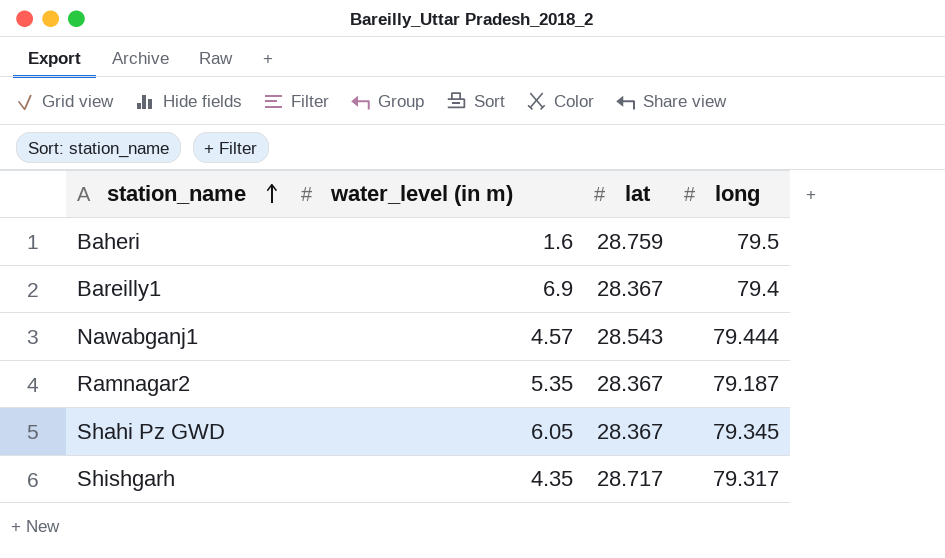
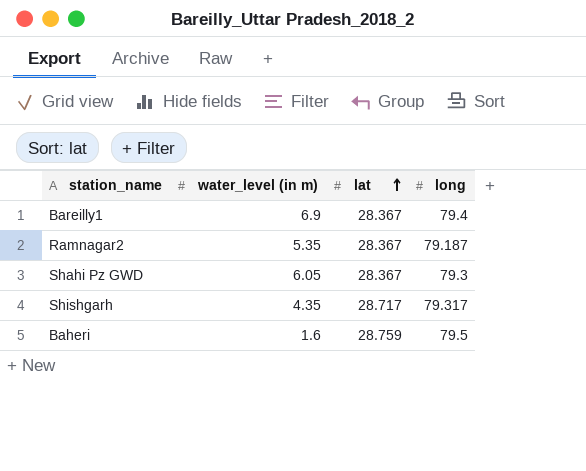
row order: station_name ascending -> lat ascending
row Nawabganj1: 4.57 | 28.543 | 79.444 -> none
Shahi Pz GWD | long: 79.345 -> 79.3

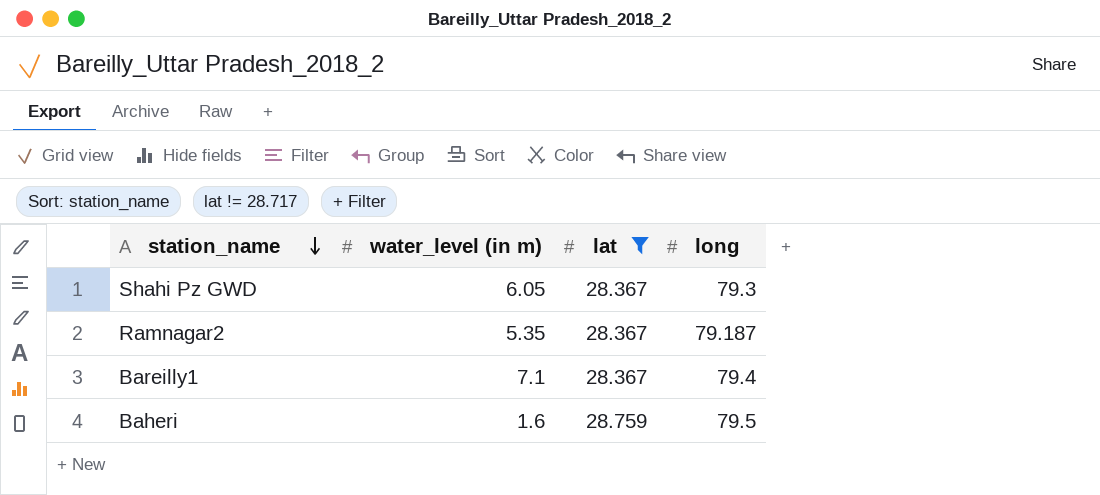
filter: none -> lat != 28.717
row order: lat ascending -> station_name descending
Bareilly1 | water_level (in m): 6.9 -> 7.1

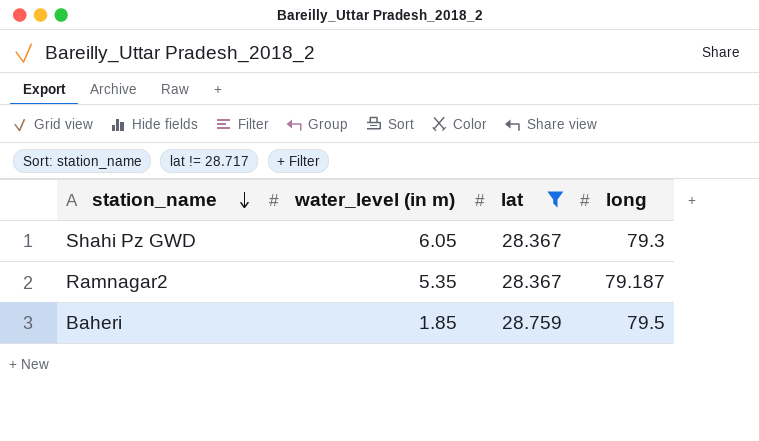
row Bareilly1: 7.1 | 28.367 | 79.4 -> none
Baheri | water_level (in m): 1.6 -> 1.85

